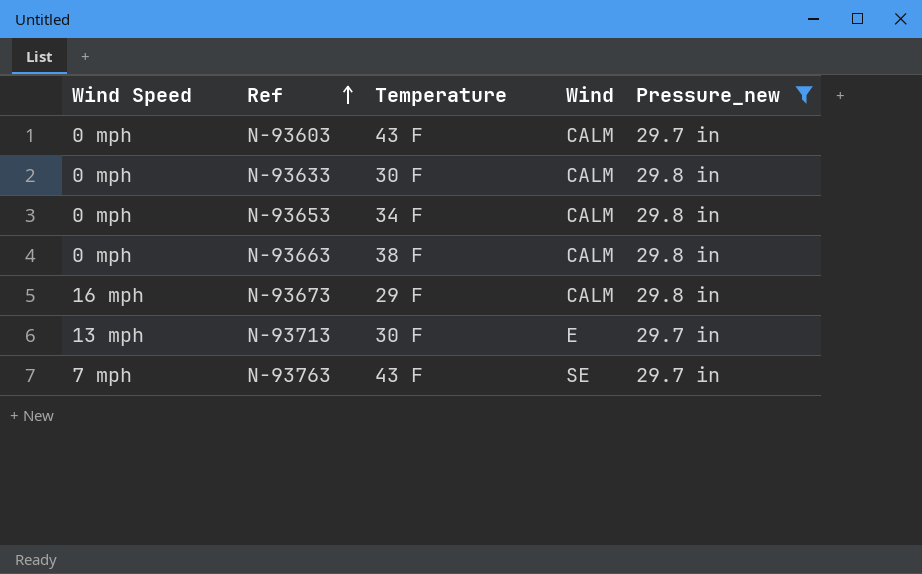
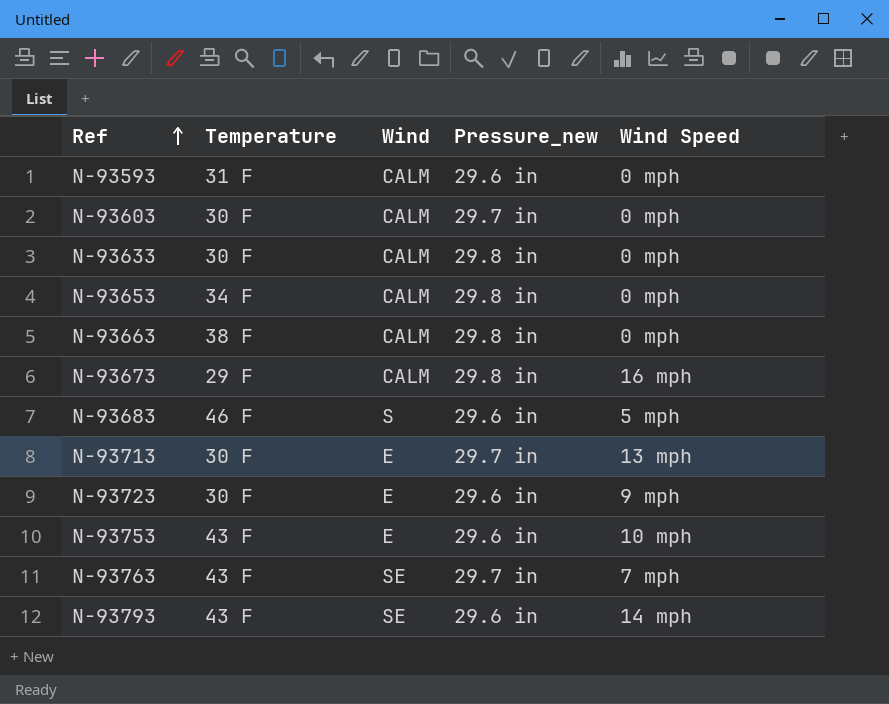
filter: Pressure_new != 29.6 in -> none
column Wind Speed | position: 1 -> 5
N-93603 | Temperature: 43 F -> 30 F

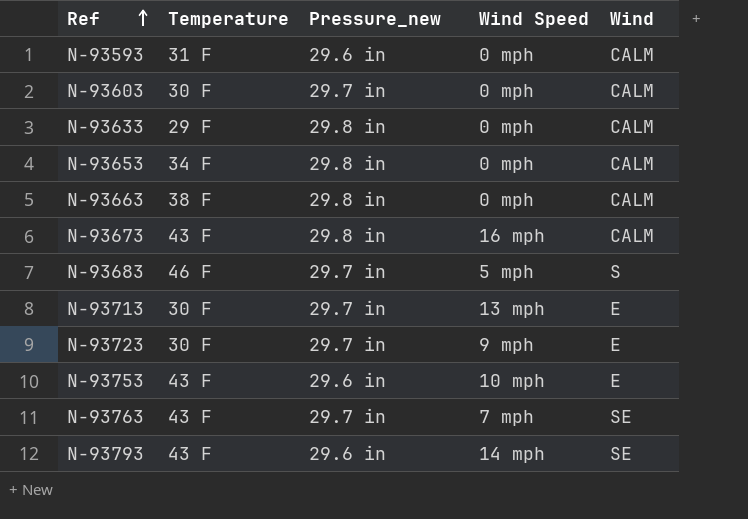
column Wind | position: 3 -> 5
N-93633 | Temperature: 30 F -> 29 F
N-93673 | Temperature: 29 F -> 43 F
N-93683 | Pressure_new: 29.6 in -> 29.7 in
N-93723 | Pressure_new: 29.6 in -> 29.7 in

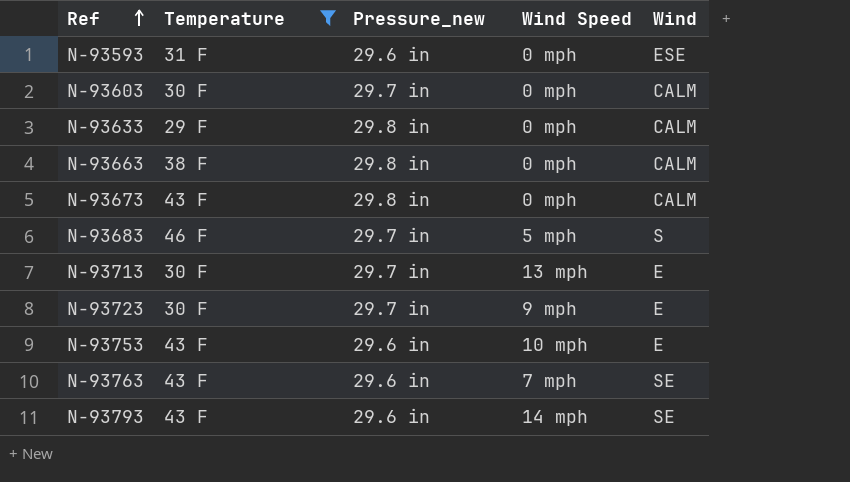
filter: none -> Temperature != 34 F
N-93593 | Wind: CALM -> ESE
N-93673 | Wind Speed: 16 mph -> 0 mph
N-93763 | Pressure_new: 29.7 in -> 29.6 in

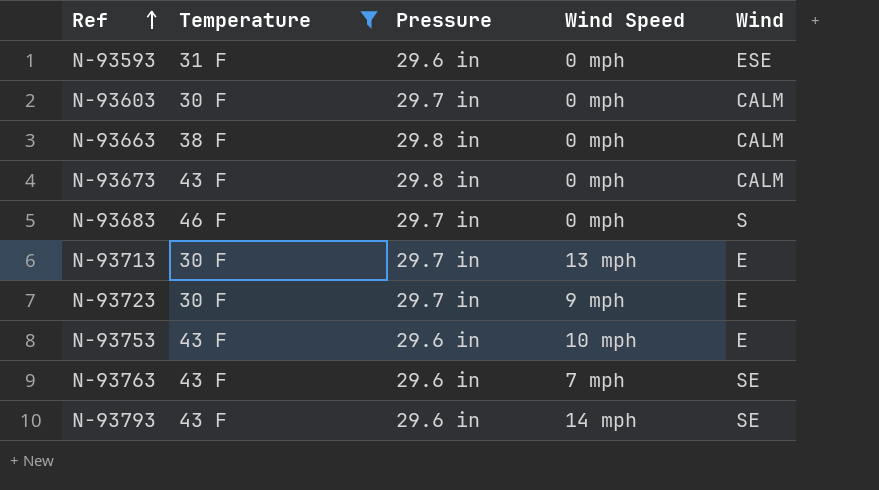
column name: Pressure_new -> Pressure
row N-93633: 29 F | 29.8 in | 0 mph | CALM -> none
N-93683 | Wind Speed: 5 mph -> 0 mph

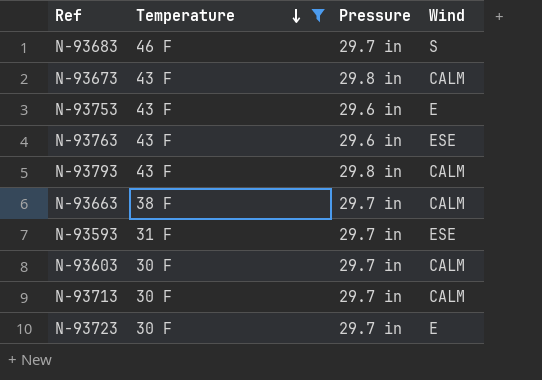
row order: Ref ascending -> Temperature descending
column Wind Speed | position: 4 -> none
N-93763 | Wind: SE -> ESE
N-93793 | Pressure: 29.6 in -> 29.8 in
N-93793 | Wind: SE -> CALM
N-93663 | Pressure: 29.8 in -> 29.7 in
N-93593 | Pressure: 29.6 in -> 29.7 in
N-93713 | Wind: E -> CALM

